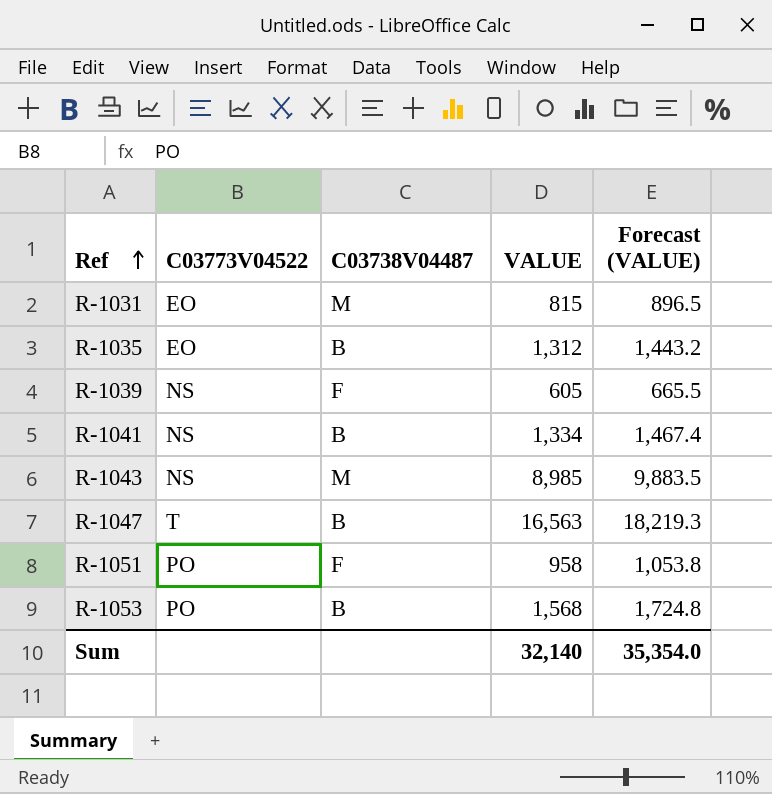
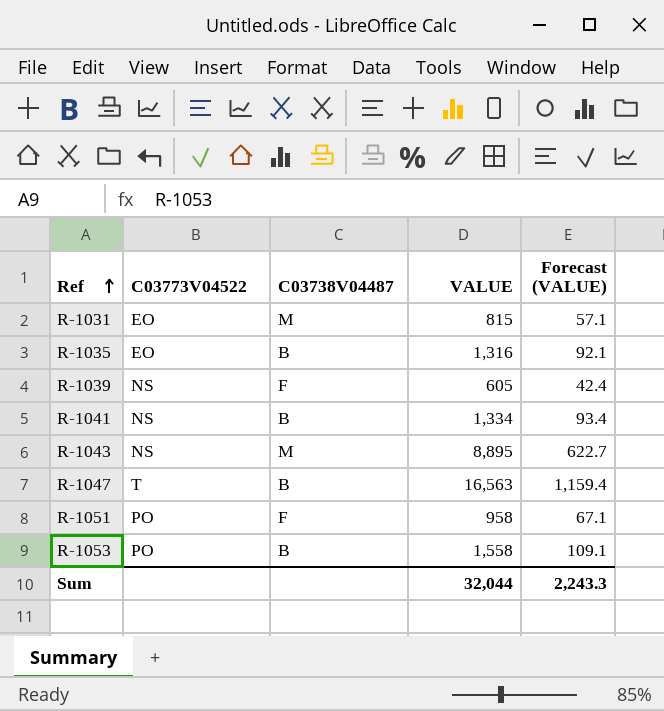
column Forecast (VALUE) | formula: [VALUE] * 1.1 -> [VALUE] * 0.07
R-1035 | VALUE: 1,312 -> 1,316
R-1043 | VALUE: 8,985 -> 8,895
R-1053 | VALUE: 1,568 -> 1,558
Sum | VALUE: 32,140 -> 32,044
Sum | Forecast (VALUE): 35,354.0 -> 2,243.3

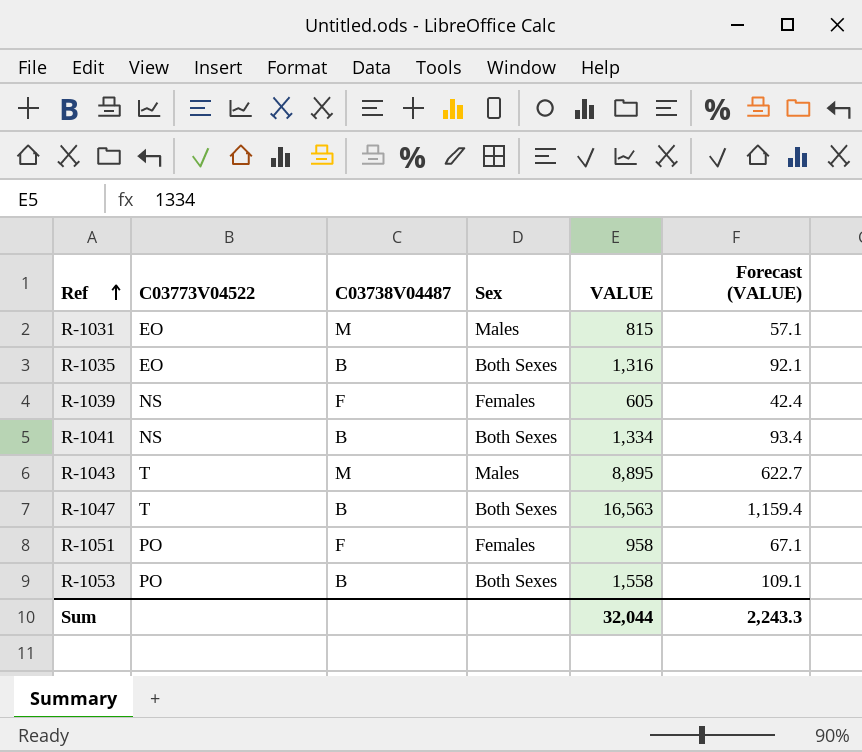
column Sex | position: none -> 4
R-1043 | C03773V04522: NS -> T

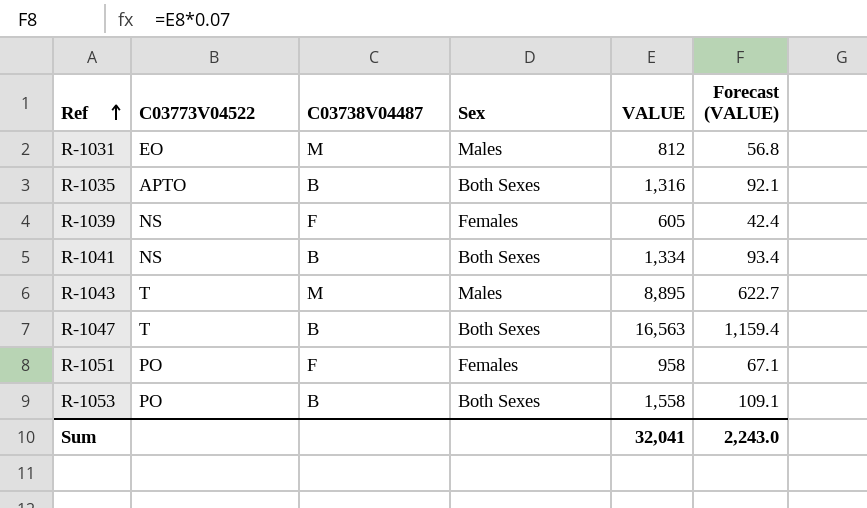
R-1031 | VALUE: 815 -> 812
R-1031 | Forecast (VALUE): 57.1 -> 56.8
R-1035 | C03773V04522: EO -> APTO
Sum | VALUE: 32,044 -> 32,041
Sum | Forecast (VALUE): 2,243.3 -> 2,243.0

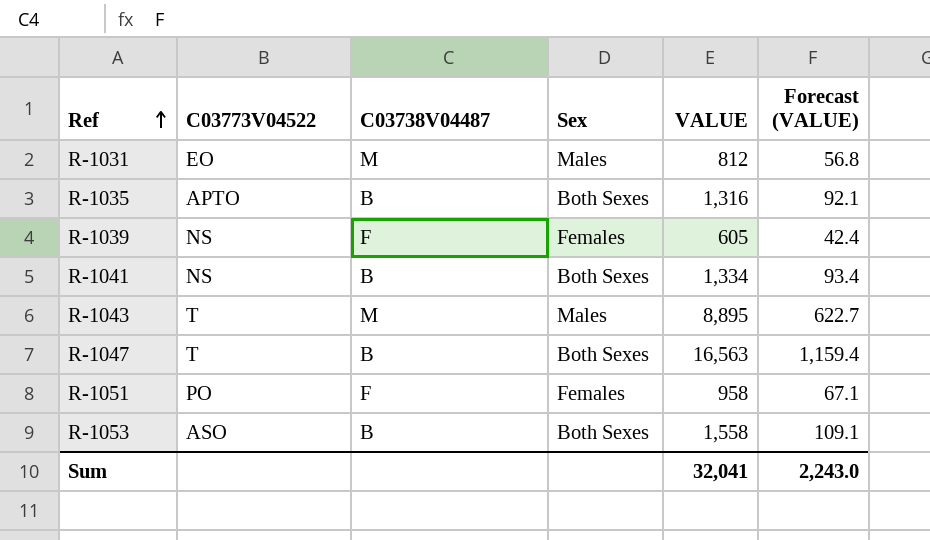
R-1053 | C03773V04522: PO -> ASO

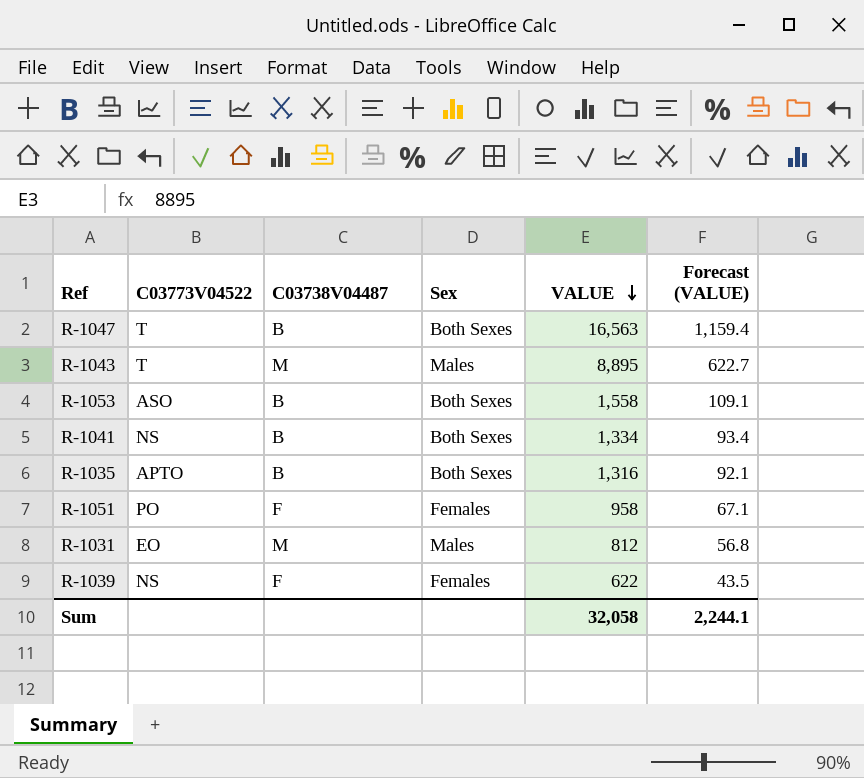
row order: Ref ascending -> VALUE descending
R-1039 | VALUE: 605 -> 622
R-1039 | Forecast (VALUE): 42.4 -> 43.5
Sum | VALUE: 32,041 -> 32,058
Sum | Forecast (VALUE): 2,243.0 -> 2,244.1

